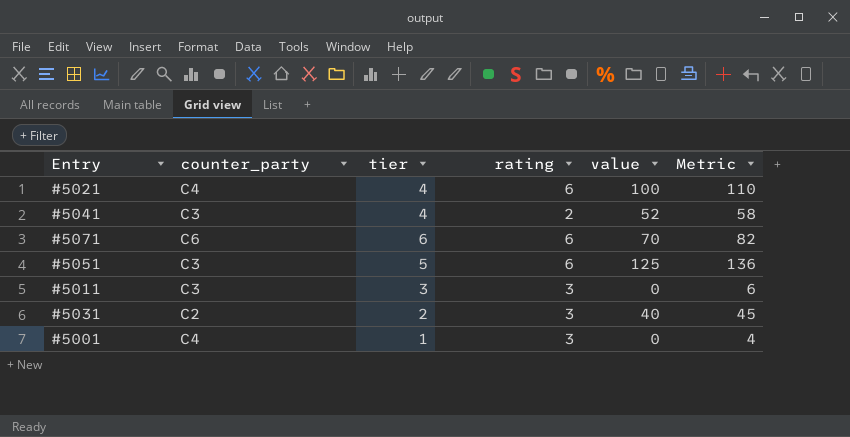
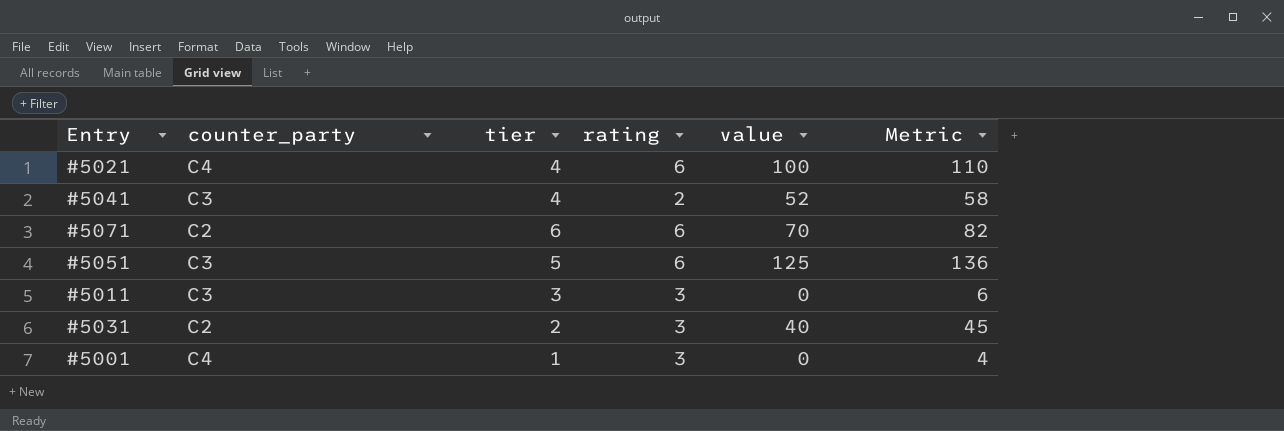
#5071 | counter_party: C6 -> C2

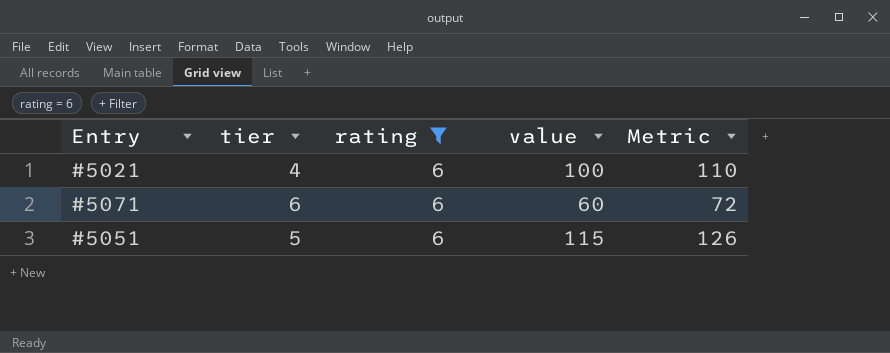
filter: none -> rating = 6
column counter_party | position: 2 -> none
#5071 | value: 70 -> 60
#5071 | Metric: 82 -> 72
#5051 | value: 125 -> 115
#5051 | Metric: 136 -> 126

